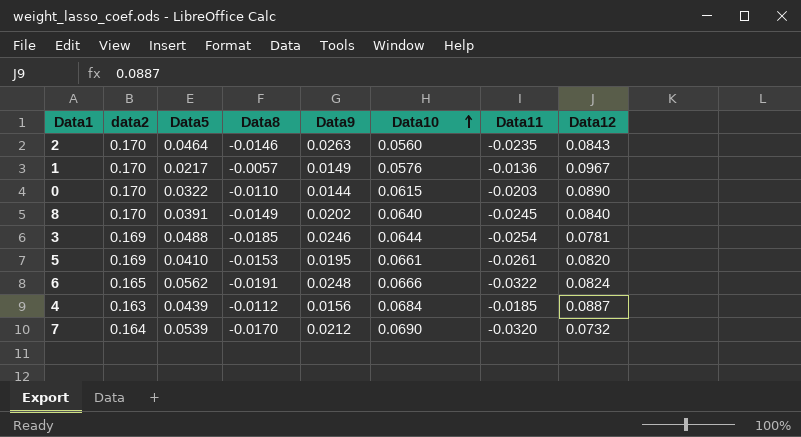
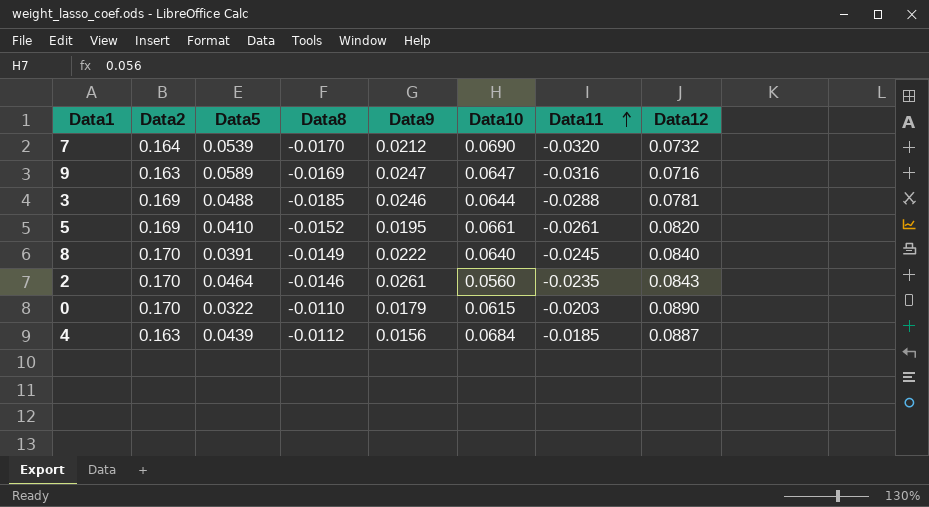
row order: Data10 ascending -> Data11 ascending
column name: data2 -> Data2
row 1: 0.170 | 0.0217 | -0.0057 | 0.0149 | 0.0576 | -0.0136 | 0.0967 -> none
row 6: 0.165 | 0.0562 | -0.0191 | 0.0248 | 0.0666 | -0.0322 | 0.0824 -> none
row 9: none -> 0.163 | 0.0589 | -0.0169 | 0.0247 | 0.0647 | -0.0316 | 0.0716
3 | Data11: -0.0254 -> -0.0288
5 | Data8: -0.0153 -> -0.0152
8 | Data9: 0.0202 -> 0.0222
2 | Data9: 0.0263 -> 0.0261
0 | Data9: 0.0144 -> 0.0179

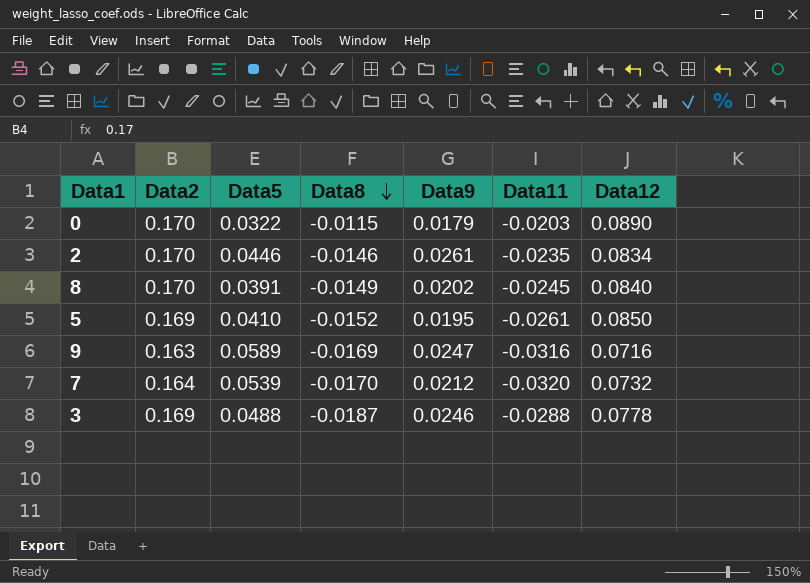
row order: Data11 ascending -> Data8 descending
column Data10 | position: 6 -> none
row 4: 0.163 | 0.0439 | -0.0112 | 0.0156 | 0.0684 | -0.0185 | 0.0887 -> none
0 | Data8: -0.0110 -> -0.0115
2 | Data5: 0.0464 -> 0.0446
2 | Data12: 0.0843 -> 0.0834
8 | Data9: 0.0222 -> 0.0202
5 | Data12: 0.0820 -> 0.0850
3 | Data8: -0.0185 -> -0.0187
3 | Data12: 0.0781 -> 0.0778

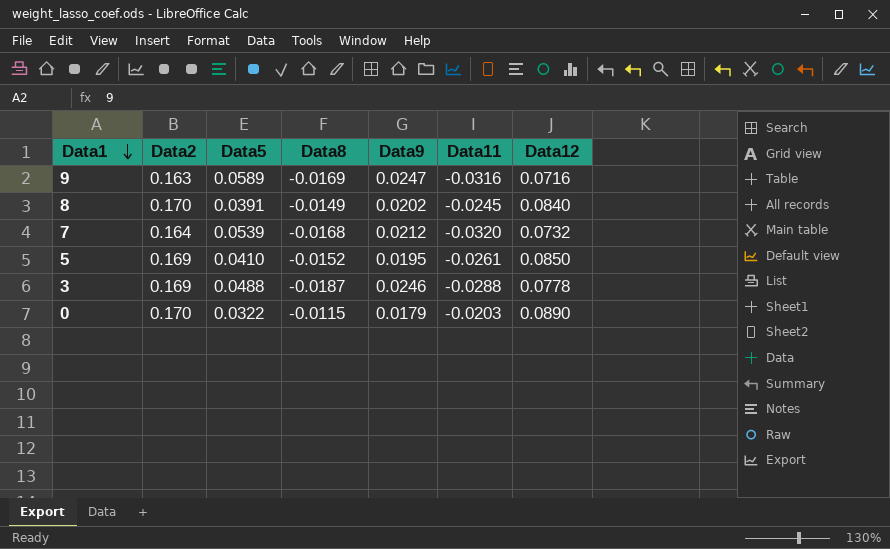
row order: Data8 descending -> Data1 descending
row 2: 0.170 | 0.0446 | -0.0146 | 0.0261 | -0.0235 | 0.0834 -> none
7 | Data8: -0.0170 -> -0.0168

